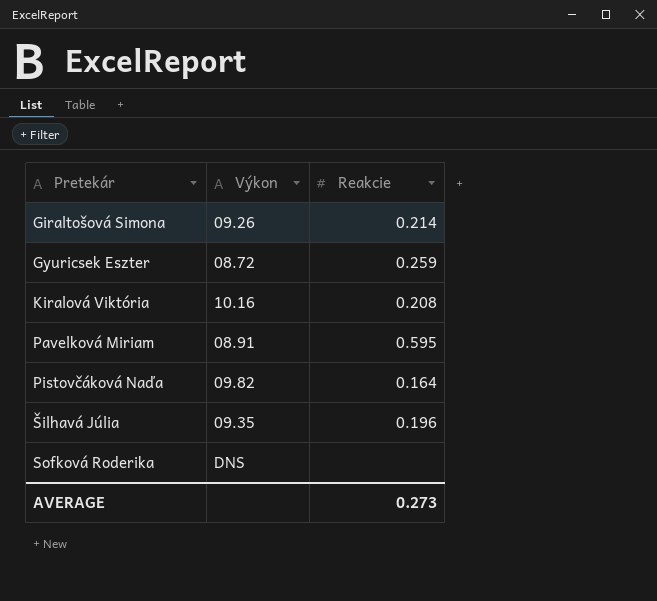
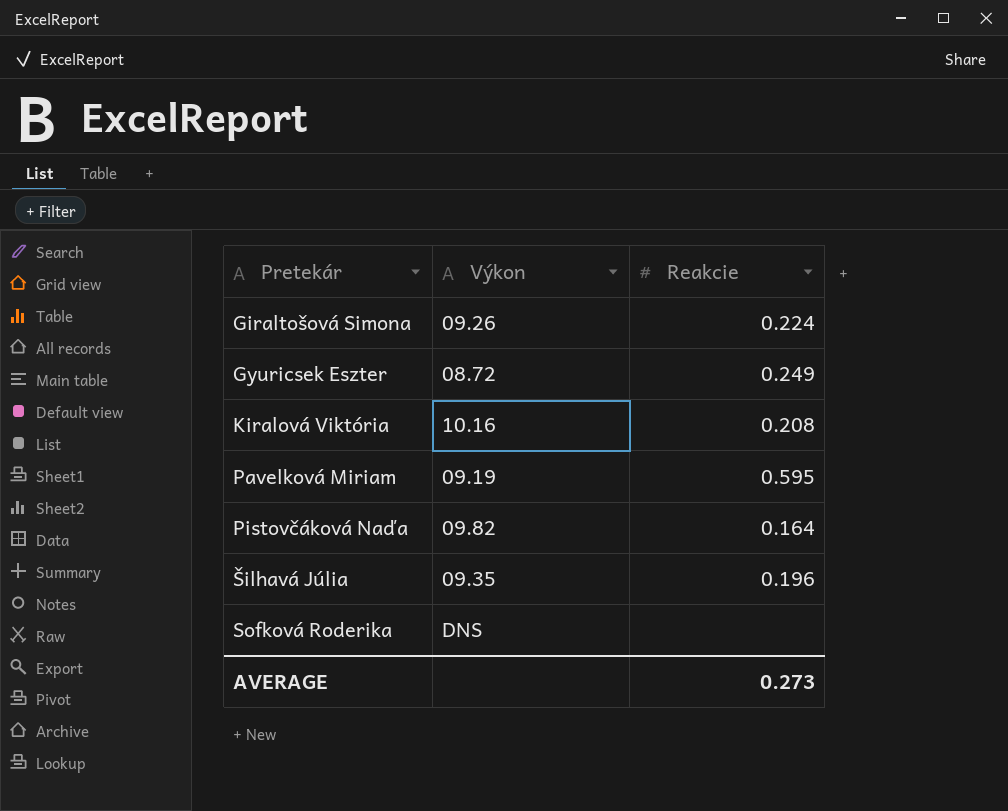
Giraltošová Simona | Reakcie: 0.214 -> 0.224
Gyuricsek Eszter | Reakcie: 0.259 -> 0.249
Pavelková Miriam | Výkon: 08.91 -> 09.19

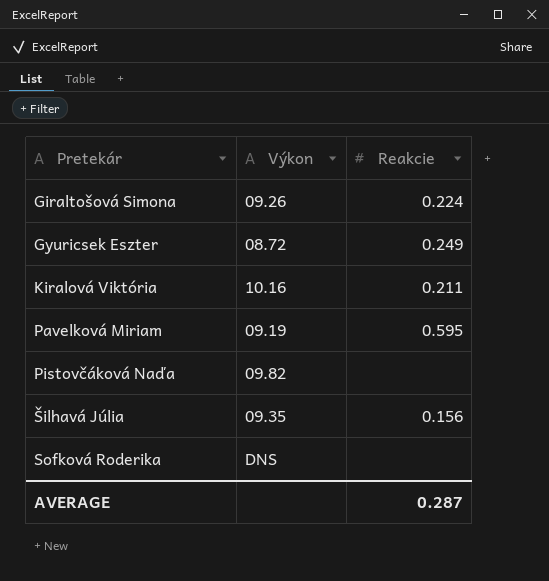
Kiralová Viktória | Reakcie: 0.208 -> 0.211
Pistovčáková Naďa | Reakcie: 0.164 -> none
Šilhavá Júlia | Reakcie: 0.196 -> 0.156
AVERAGE | Reakcie: 0.273 -> 0.287

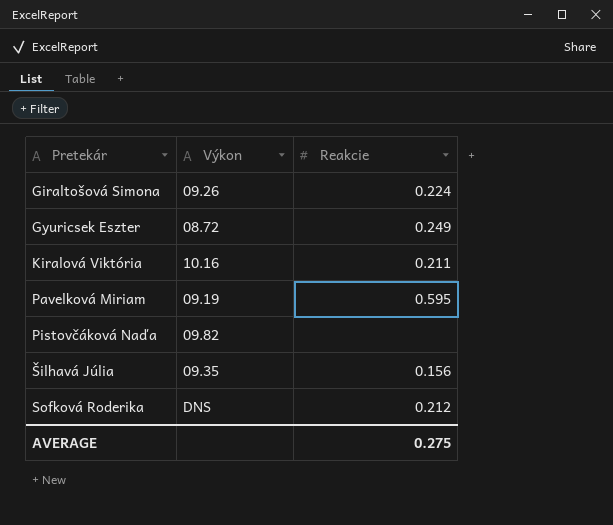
Sofková Roderika | Reakcie: none -> 0.212
AVERAGE | Reakcie: 0.287 -> 0.275

